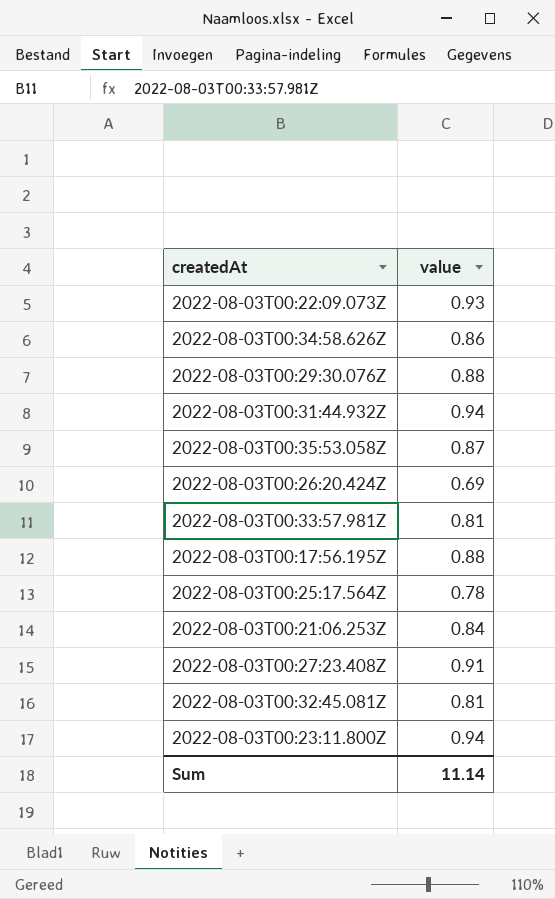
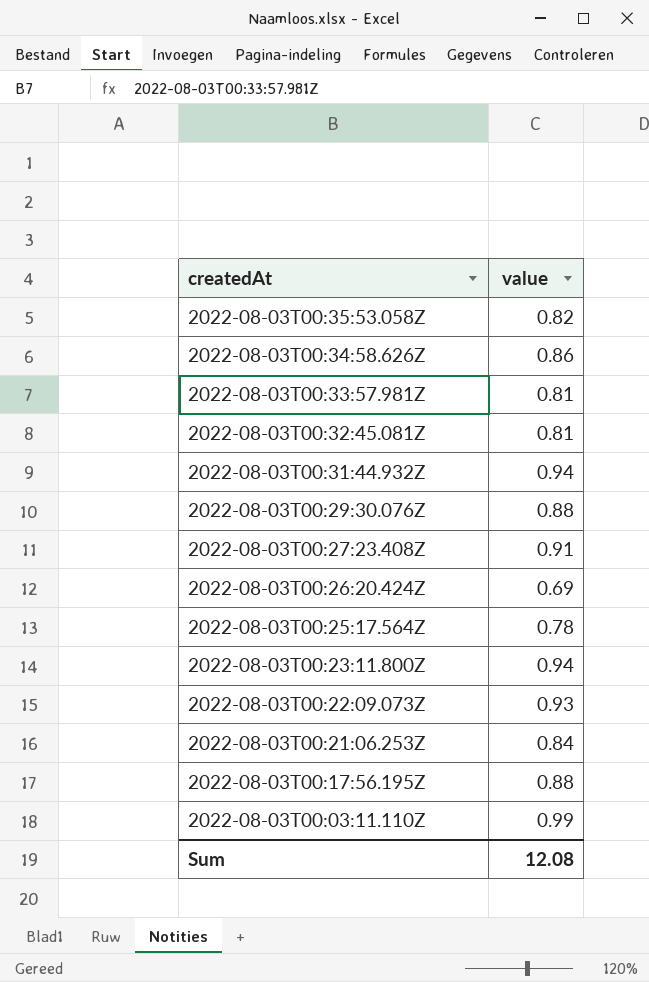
row order: none -> createdAt descending
2022-08-03T00:35:53.058Z | value: 0.87 -> 0.82
row 2022-08-03T00:03:11.110Z: none -> 0.99
Sum | value: 11.14 -> 12.08

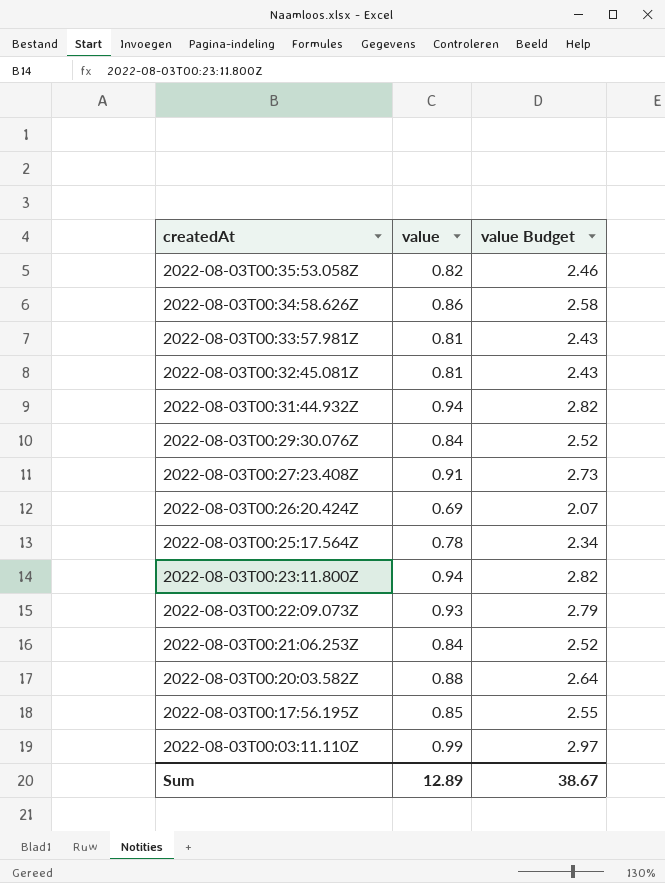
column value Budget | formula: none -> [value] * 3
2022-08-03T00:29:30.076Z | value: 0.88 -> 0.84
row 2022-08-03T00:20:03.582Z: none -> 0.88 | 2.64
2022-08-03T00:17:56.195Z | value: 0.88 -> 0.85
Sum | value: 12.08 -> 12.89

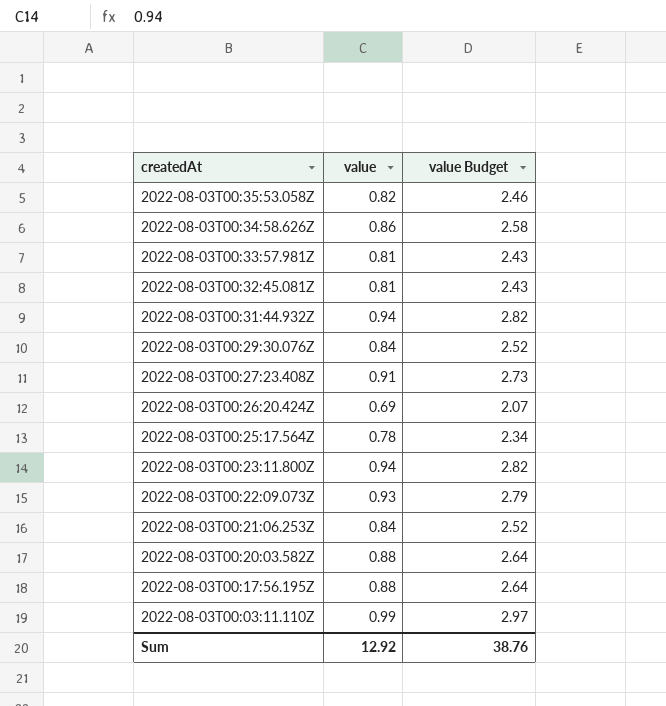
2022-08-03T00:17:56.195Z | value: 0.85 -> 0.88
2022-08-03T00:17:56.195Z | value Budget: 2.55 -> 2.64
Sum | value: 12.89 -> 12.92
Sum | value Budget: 38.67 -> 38.76

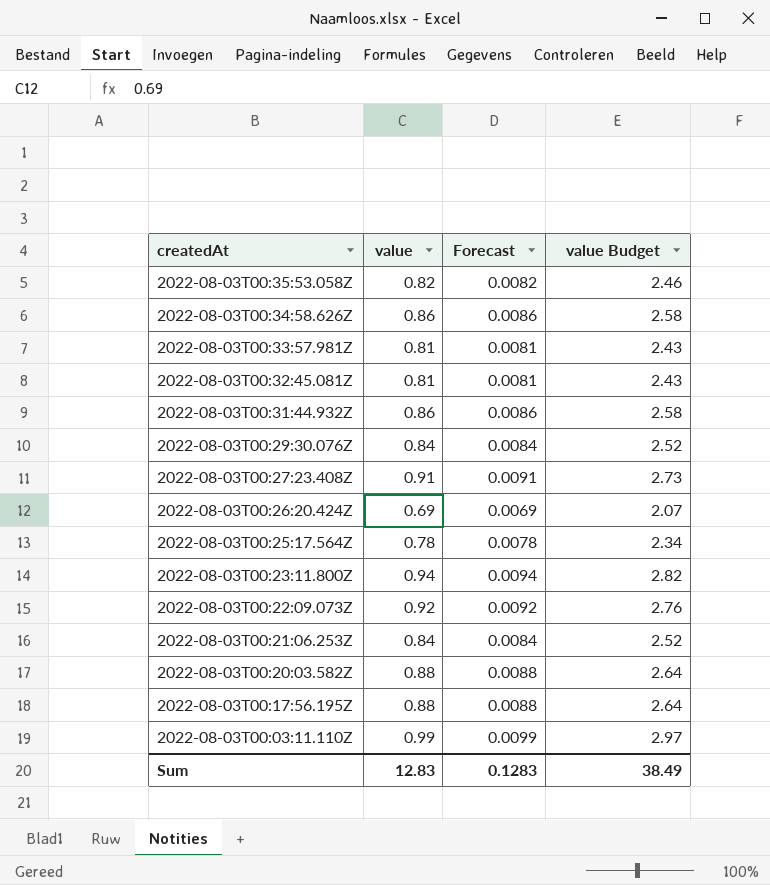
column Forecast | formula: none -> [value] * 0.01
2022-08-03T00:31:44.932Z | value: 0.94 -> 0.86
2022-08-03T00:31:44.932Z | value Budget: 2.82 -> 2.58
2022-08-03T00:22:09.073Z | value: 0.93 -> 0.92
2022-08-03T00:22:09.073Z | value Budget: 2.79 -> 2.76
Sum | value: 12.92 -> 12.83
Sum | value Budget: 38.76 -> 38.49

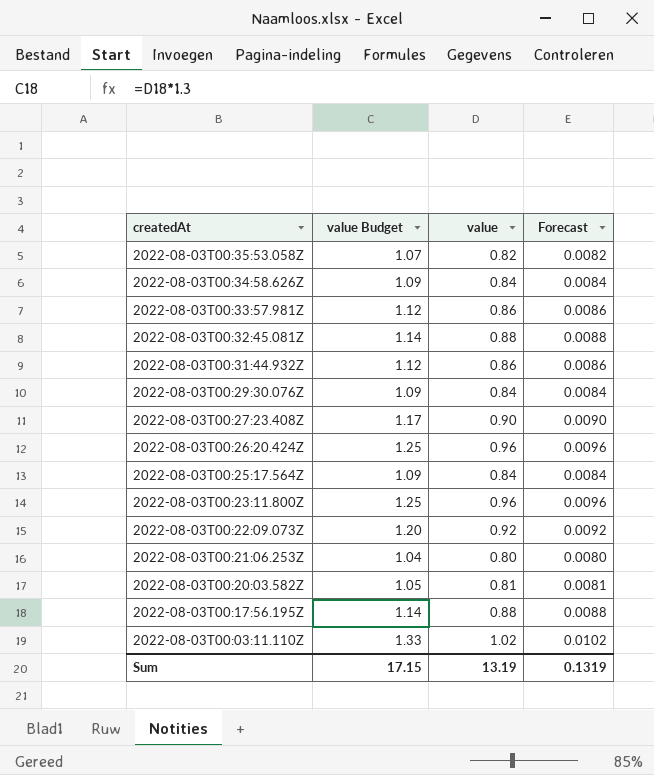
column value Budget | formula: [value] * 3 -> [value] * 1.3
column value Budget | position: 4 -> 2
2022-08-03T00:34:58.626Z | value: 0.86 -> 0.84
2022-08-03T00:34:58.626Z | Forecast: 0.0086 -> 0.0084
2022-08-03T00:33:57.981Z | value: 0.81 -> 0.86
2022-08-03T00:33:57.981Z | Forecast: 0.0081 -> 0.0086
2022-08-03T00:32:45.081Z | value: 0.81 -> 0.88
2022-08-03T00:32:45.081Z | Forecast: 0.0081 -> 0.0088
2022-08-03T00:27:23.408Z | value: 0.91 -> 0.90
2022-08-03T00:27:23.408Z | Forecast: 0.0091 -> 0.0090
2022-08-03T00:26:20.424Z | value: 0.69 -> 0.96
2022-08-03T00:26:20.424Z | Forecast: 0.0069 -> 0.0096
2022-08-03T00:25:17.564Z | value: 0.78 -> 0.84
2022-08-03T00:25:17.564Z | Forecast: 0.0078 -> 0.0084
2022-08-03T00:23:11.800Z | value: 0.94 -> 0.96
2022-08-03T00:23:11.800Z | Forecast: 0.0094 -> 0.0096
2022-08-03T00:21:06.253Z | value: 0.84 -> 0.80
2022-08-03T00:21:06.253Z | Forecast: 0.0084 -> 0.0080
2022-08-03T00:20:03.582Z | value: 0.88 -> 0.81
2022-08-03T00:20:03.582Z | Forecast: 0.0088 -> 0.0081
2022-08-03T00:03:11.110Z | value: 0.99 -> 1.02
2022-08-03T00:03:11.110Z | Forecast: 0.0099 -> 0.0102
Sum | value Budget: 38.49 -> 17.15
Sum | value: 12.83 -> 13.19
Sum | Forecast: 0.1283 -> 0.1319

